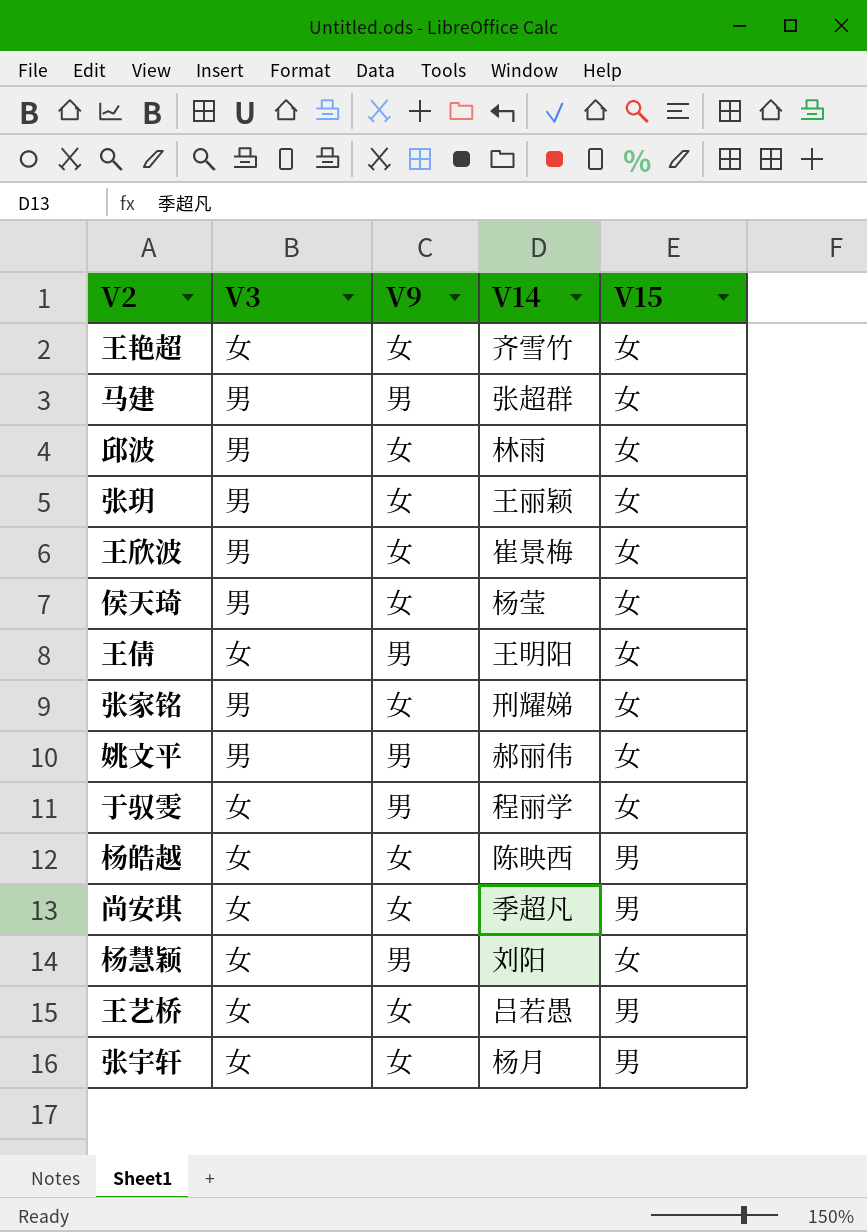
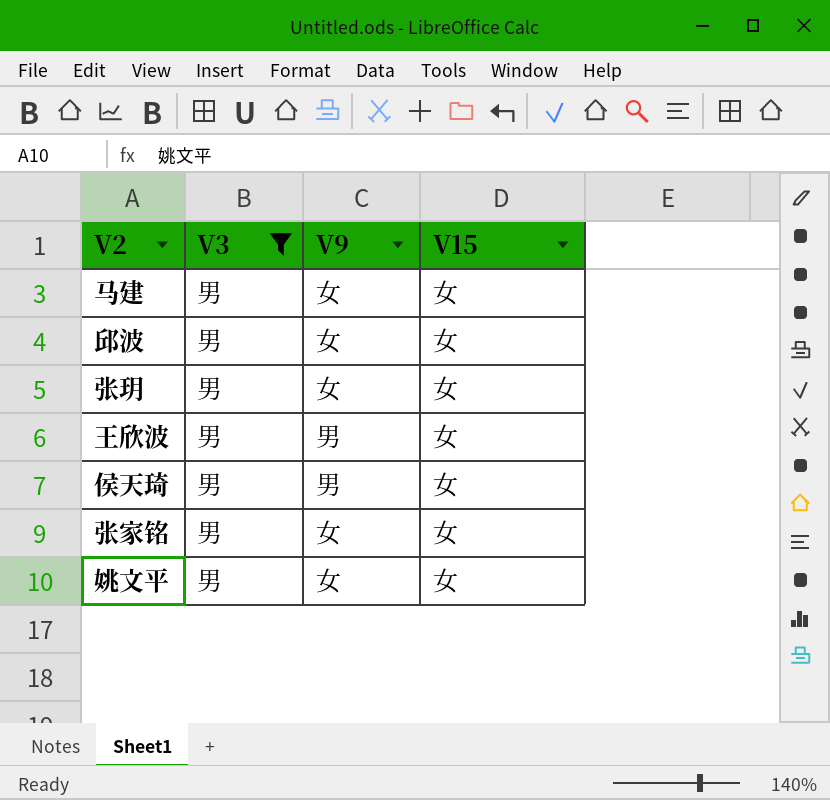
filter: none -> V3 = 男
column V14 | position: 4 -> none
马建 | V9: 男 -> 女
王欣波 | V9: 女 -> 男
侯天琦 | V9: 女 -> 男
姚文平 | V9: 男 -> 女

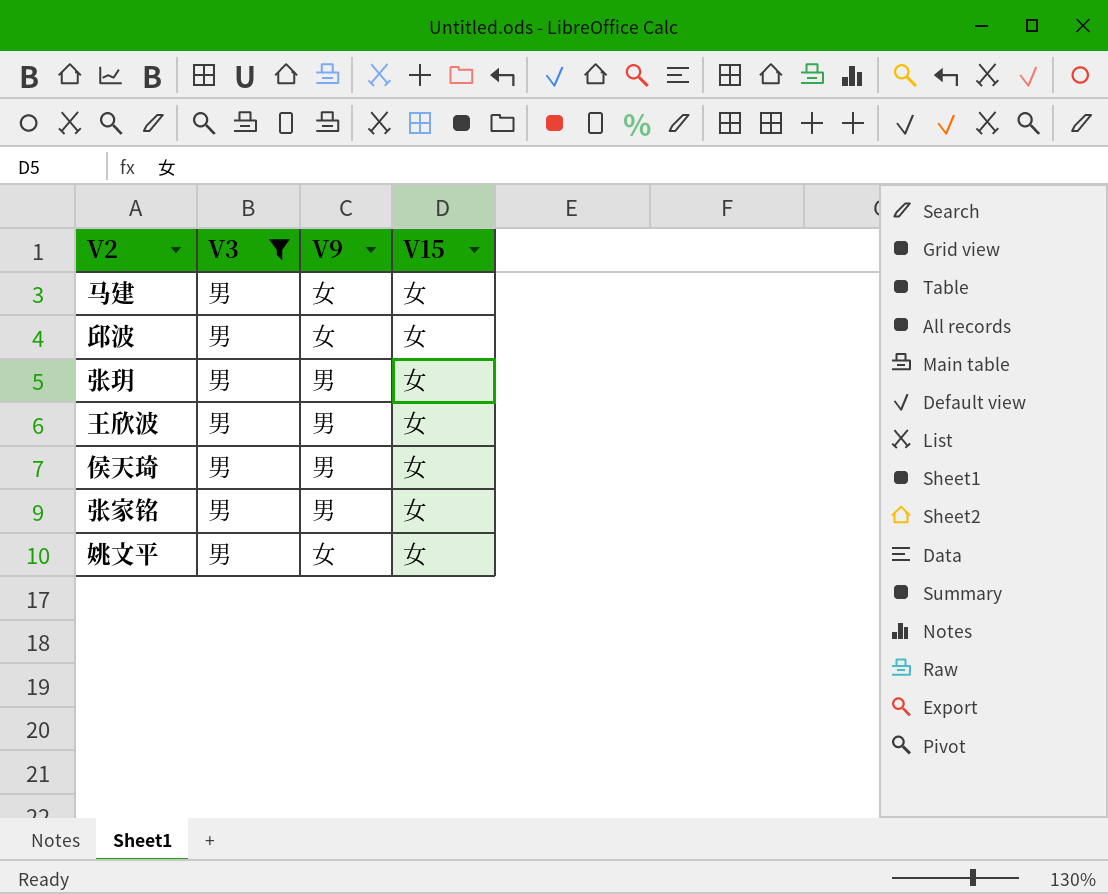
张玥 | V9: 女 -> 男
张家铭 | V9: 女 -> 男

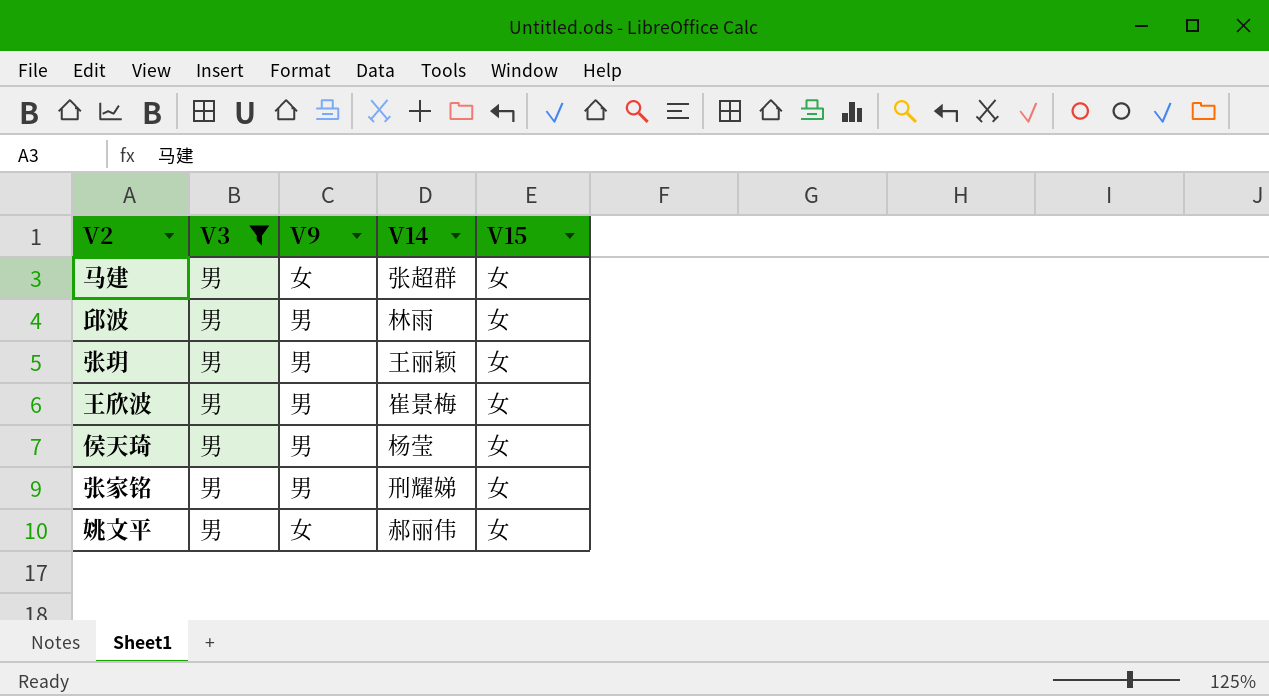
column V14 | position: none -> 4
邱波 | V9: 女 -> 男

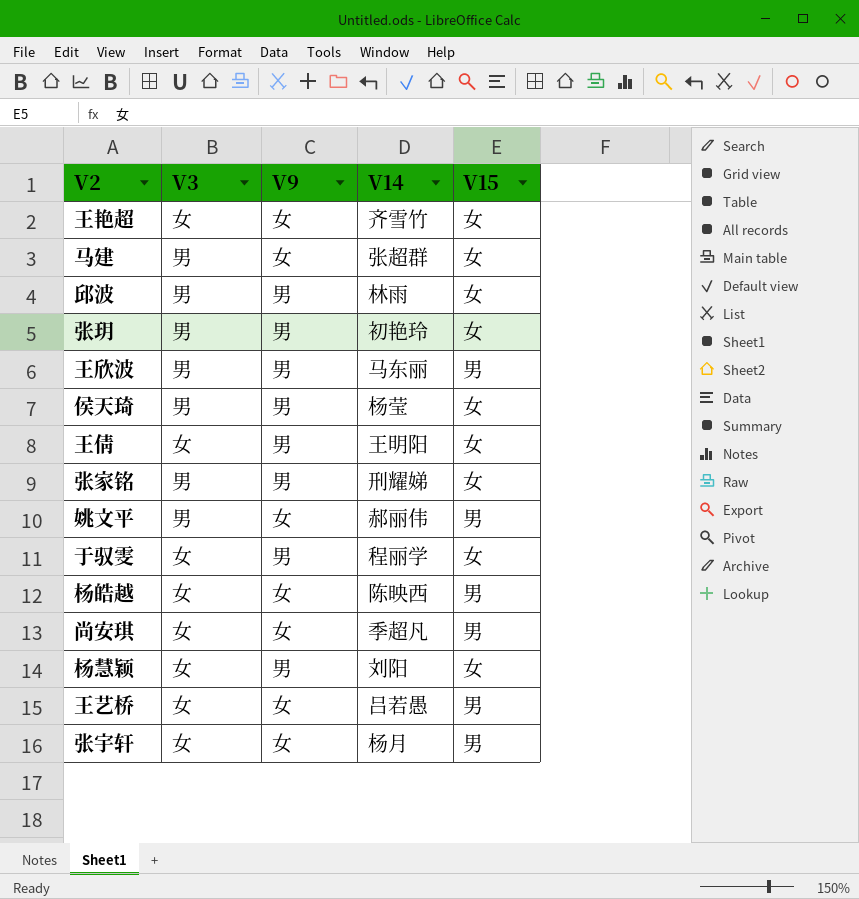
filter: V3 = 男 -> none
张玥 | V14: 王丽颖 -> 初艳玲
王欣波 | V14: 崔景梅 -> 马东丽
王欣波 | V15: 女 -> 男
姚文平 | V15: 女 -> 男

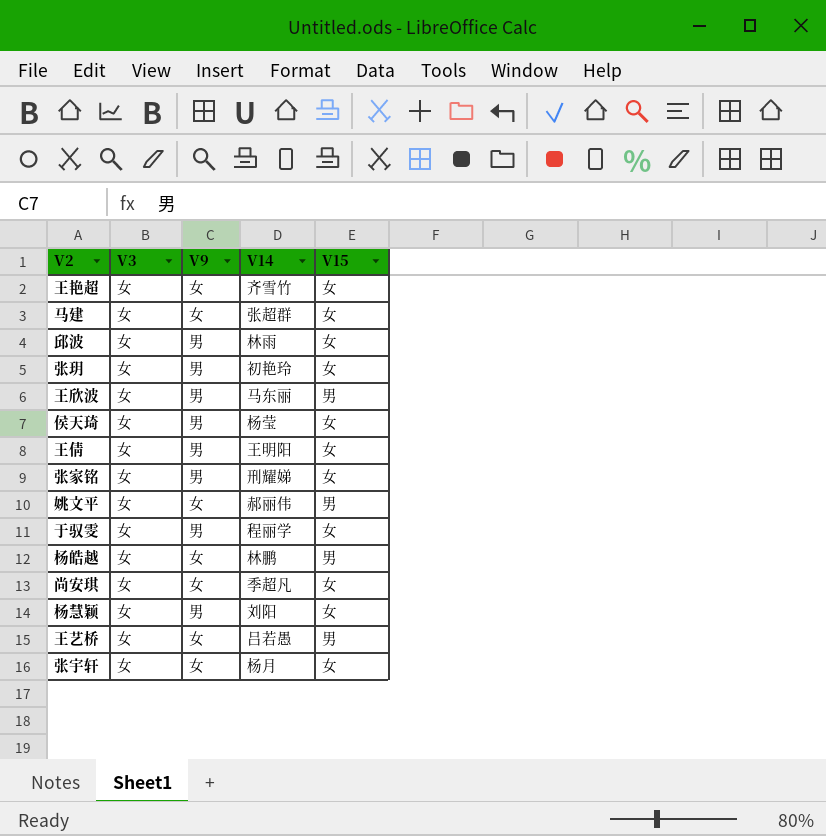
马建 | V3: 男 -> 女
邱波 | V3: 男 -> 女
张玥 | V3: 男 -> 女
王欣波 | V3: 男 -> 女
侯天琦 | V3: 男 -> 女
张家铭 | V3: 男 -> 女
姚文平 | V3: 男 -> 女
杨皓越 | V14: 陈映西 -> 林鹏
尚安琪 | V15: 男 -> 女
张宇轩 | V15: 男 -> 女

